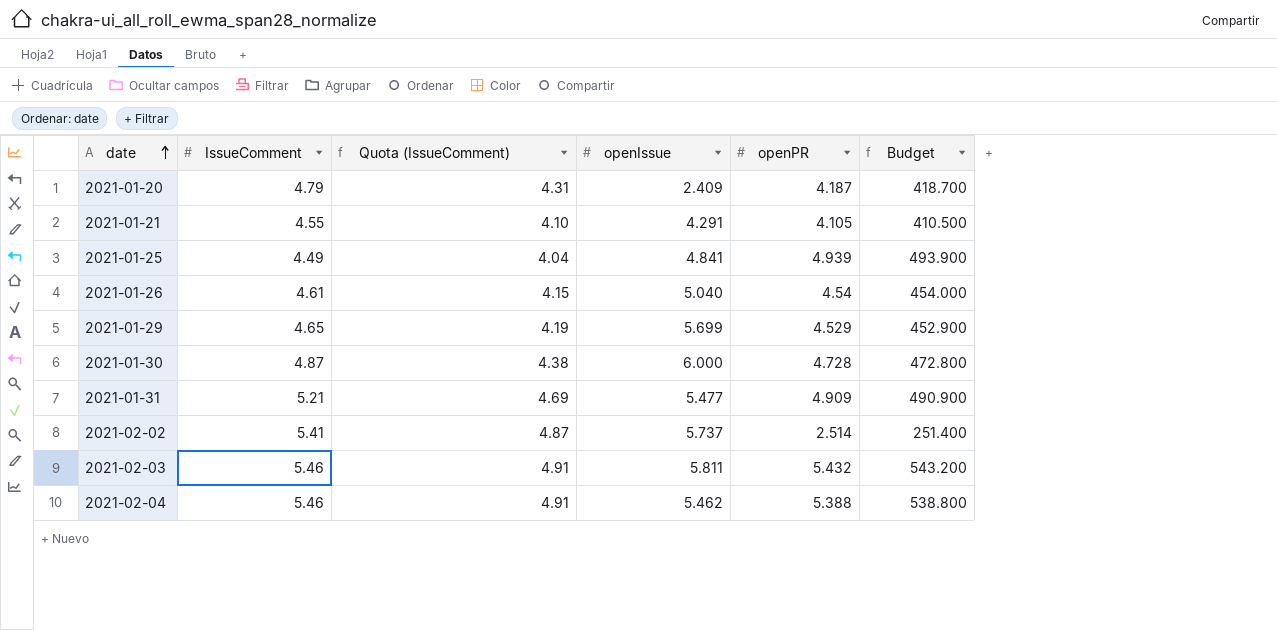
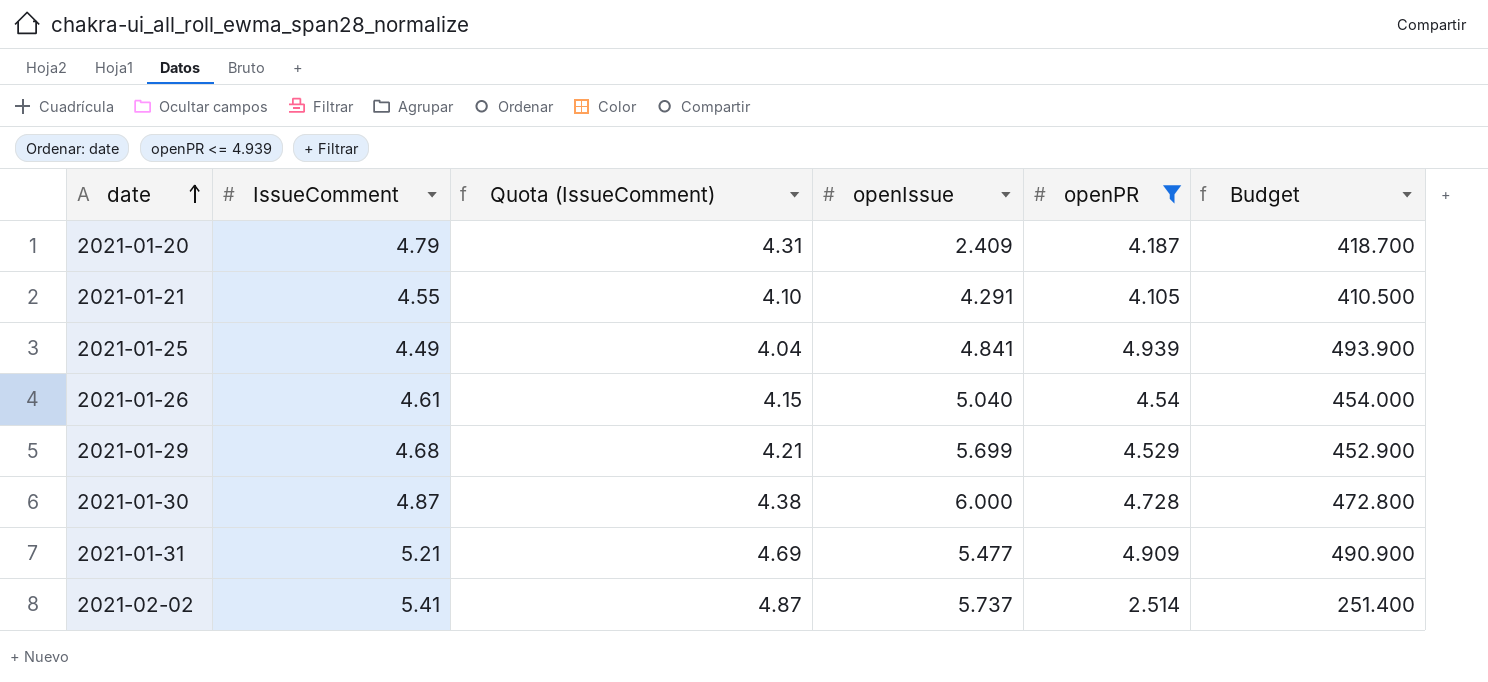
filter: none -> openPR <= 4.939
2021-01-29 | IssueComment: 4.65 -> 4.68
2021-01-29 | Quota (IssueComment): 4.19 -> 4.21

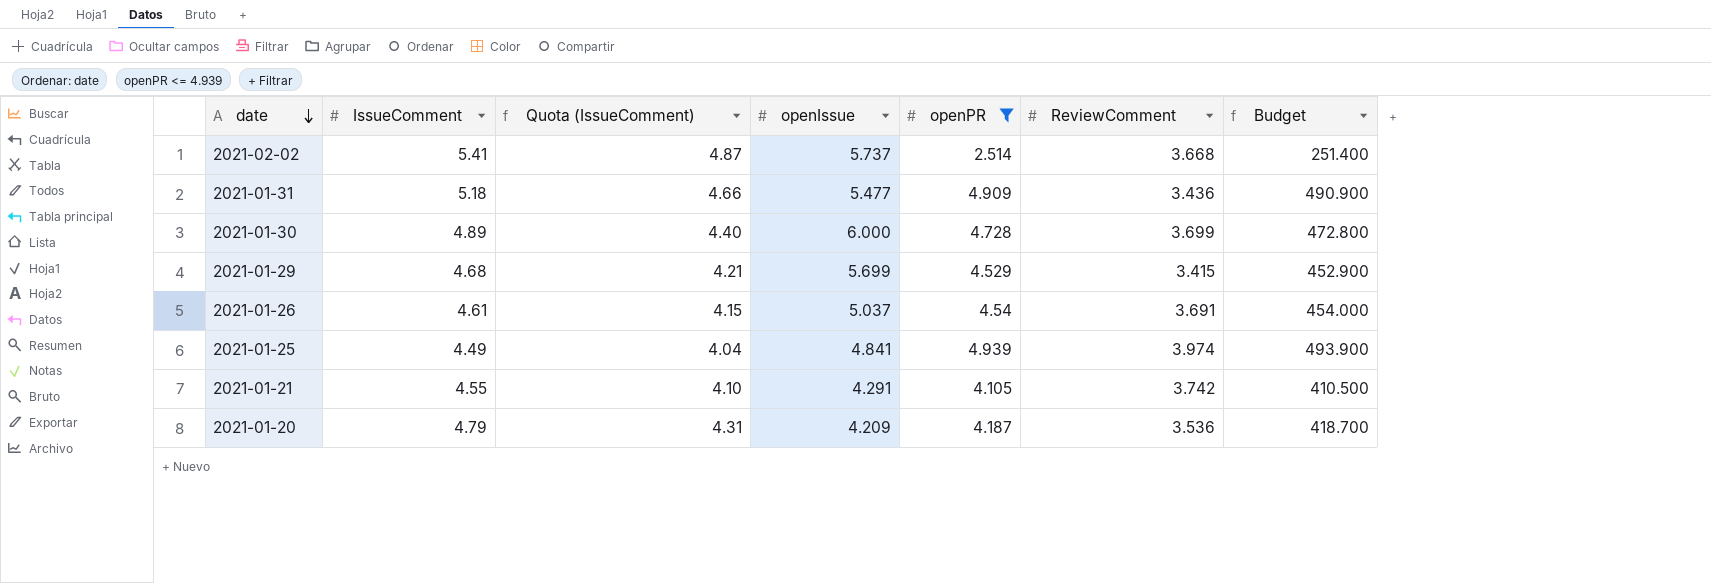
row order: date ascending -> date descending
column ReviewComment | position: none -> 6
2021-01-31 | IssueComment: 5.21 -> 5.18
2021-01-31 | Quota (IssueComment): 4.69 -> 4.66
2021-01-30 | IssueComment: 4.87 -> 4.89
2021-01-30 | Quota (IssueComment): 4.38 -> 4.40
2021-01-26 | openIssue: 5.040 -> 5.037
2021-01-20 | openIssue: 2.409 -> 4.209

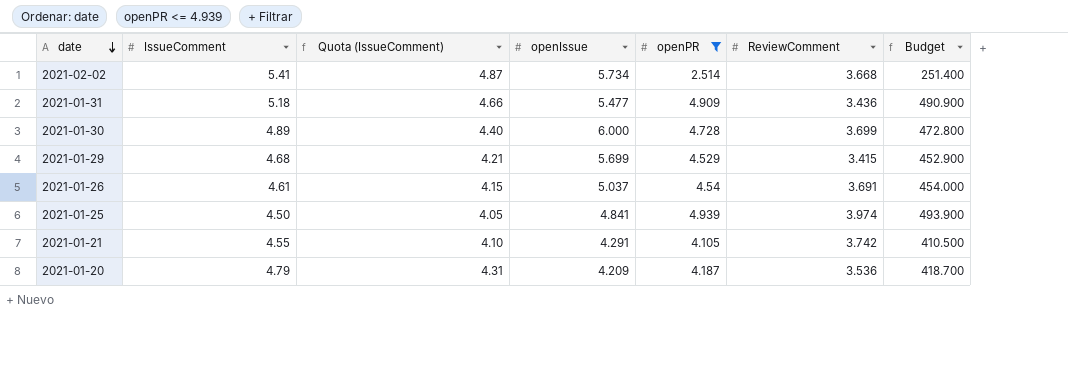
2021-02-02 | openIssue: 5.737 -> 5.734
2021-01-25 | IssueComment: 4.49 -> 4.50
2021-01-25 | Quota (IssueComment): 4.04 -> 4.05

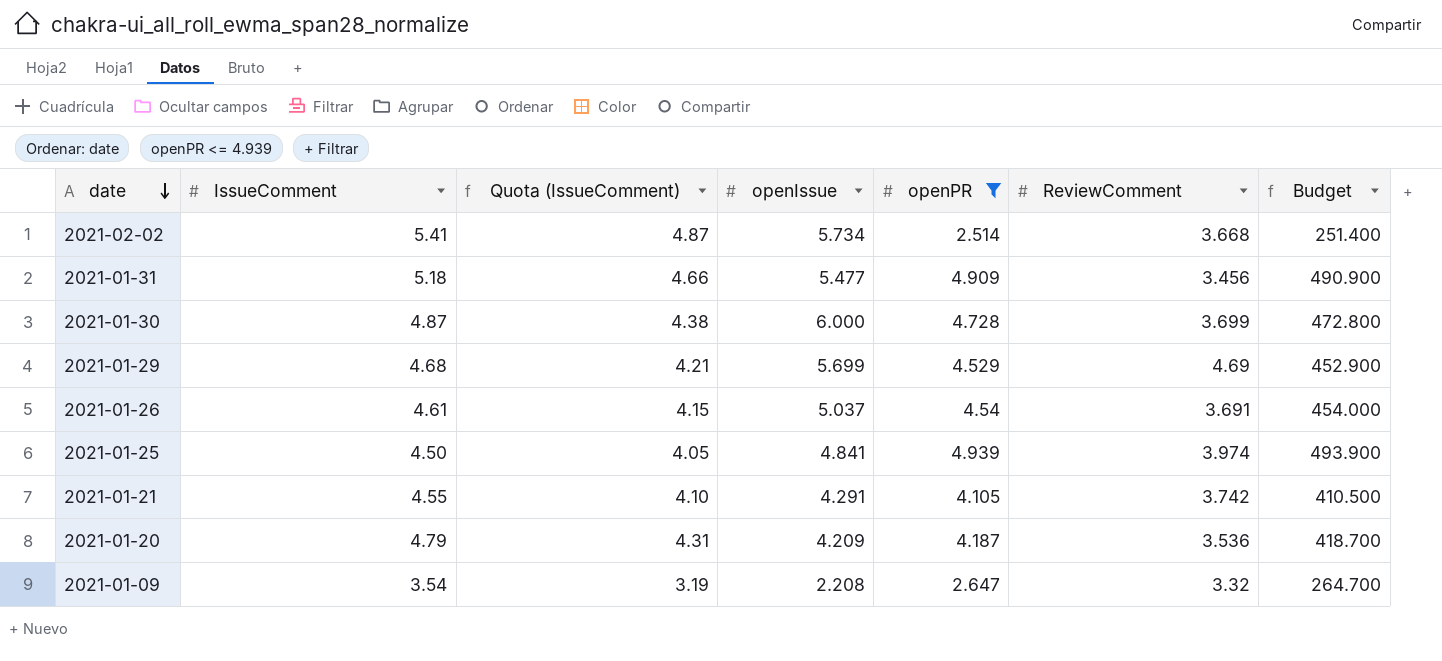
2021-01-31 | ReviewComment: 3.436 -> 3.456
2021-01-30 | IssueComment: 4.89 -> 4.87
2021-01-30 | Quota (IssueComment): 4.40 -> 4.38
2021-01-29 | ReviewComment: 3.415 -> 4.69
row 2021-01-09: none -> 3.54 | 3.19 | 2.208 | 2.647 | 3.32 | 264.700

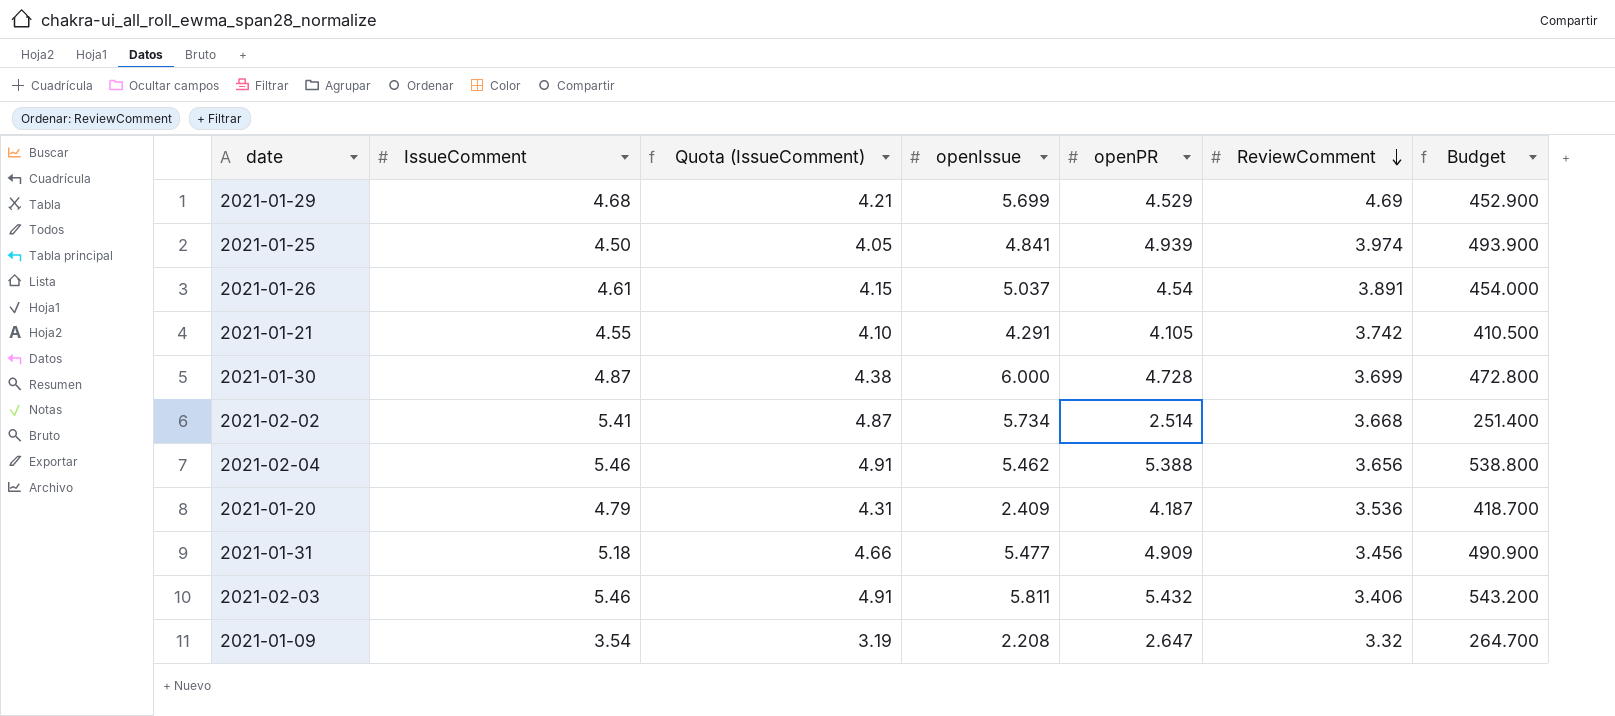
filter: openPR <= 4.939 -> none
row order: date descending -> ReviewComment descending
2021-01-26 | ReviewComment: 3.691 -> 3.891
2021-01-20 | openIssue: 4.209 -> 2.409

